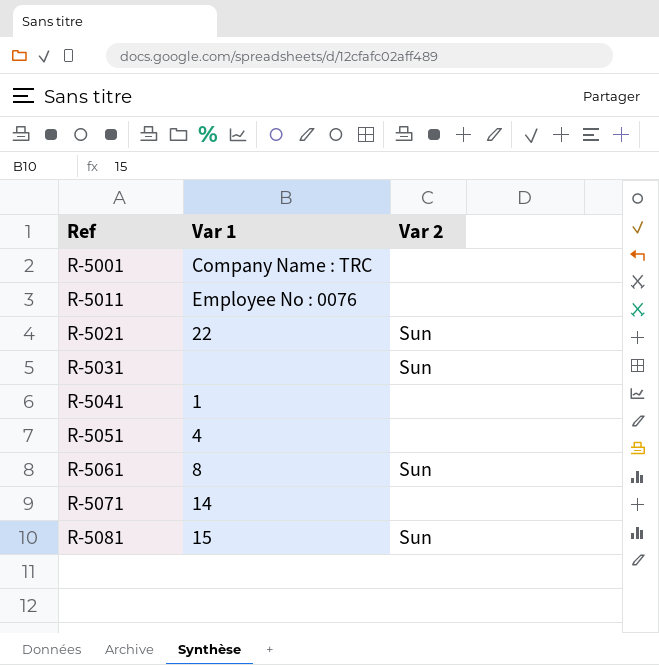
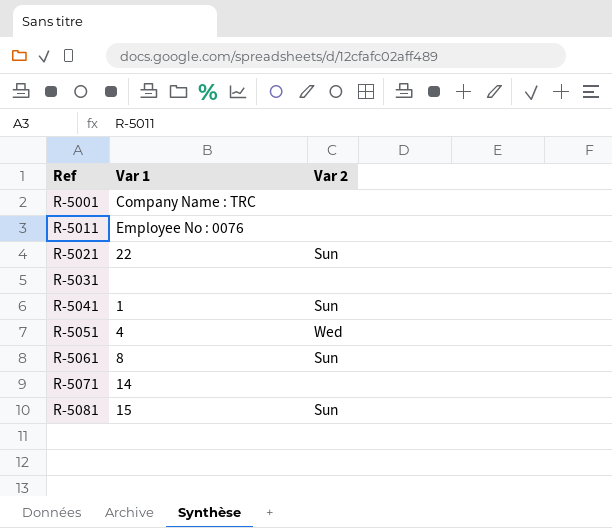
R-5031 | Var 2: Sun -> none
R-5041 | Var 2: none -> Sun
R-5051 | Var 2: none -> Wed

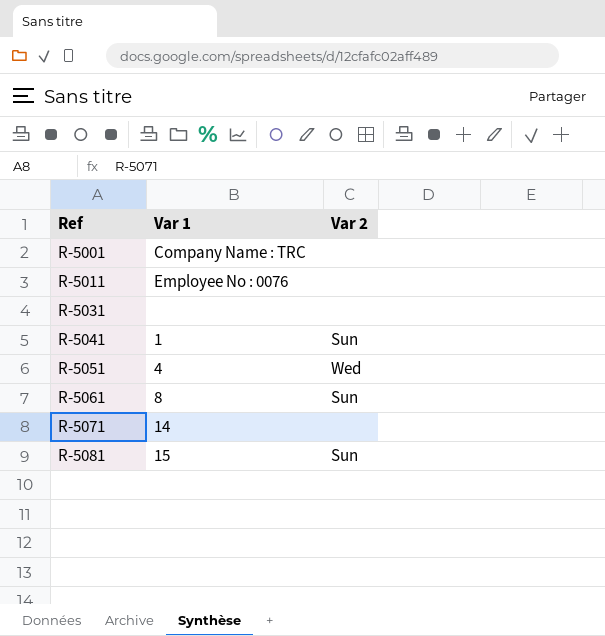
row R-5021: 22 | Sun -> none

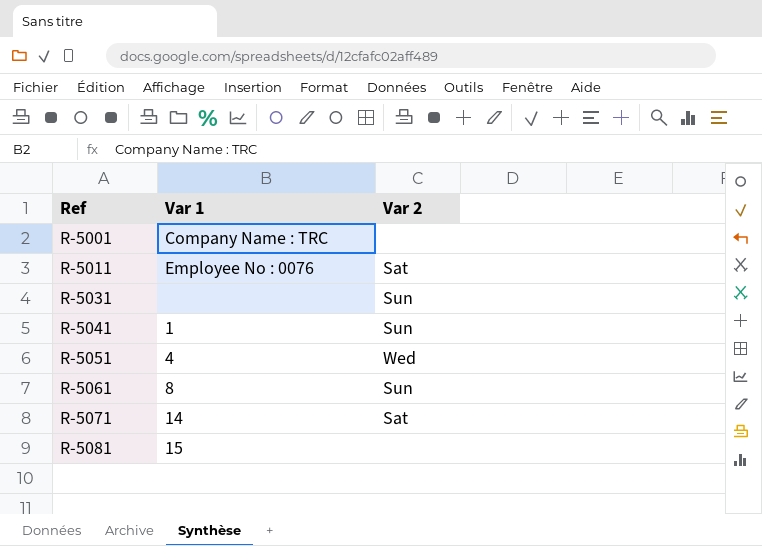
R-5011 | Var 2: none -> Sat
R-5031 | Var 2: none -> Sun
R-5071 | Var 2: none -> Sat
R-5081 | Var 2: Sun -> none

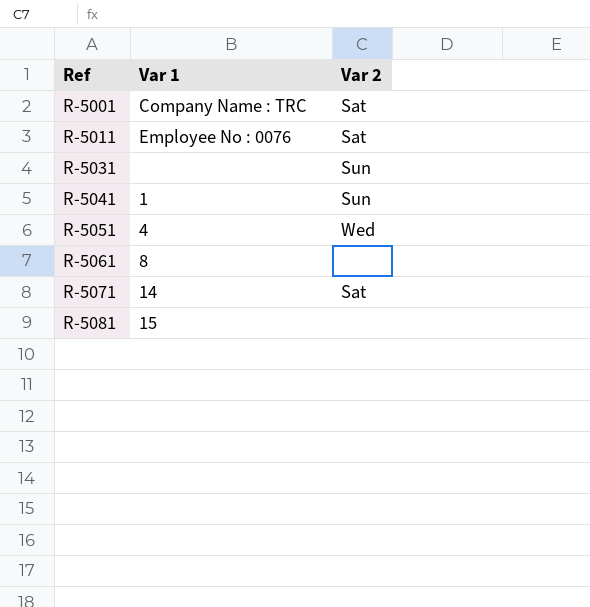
R-5001 | Var 2: none -> Sat
R-5061 | Var 2: Sun -> none

